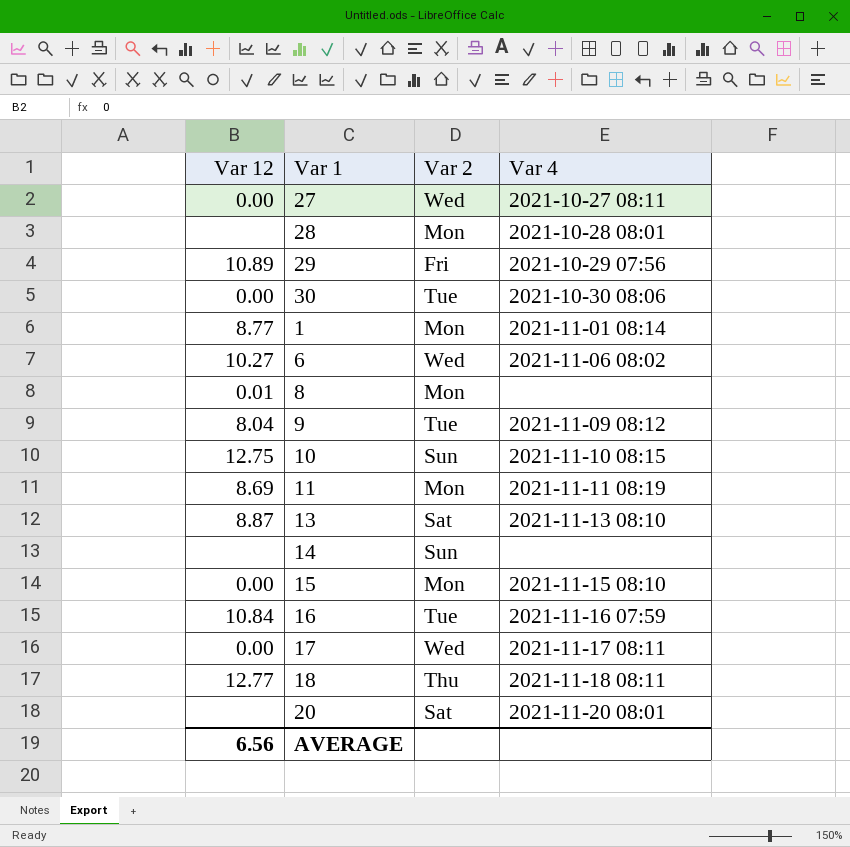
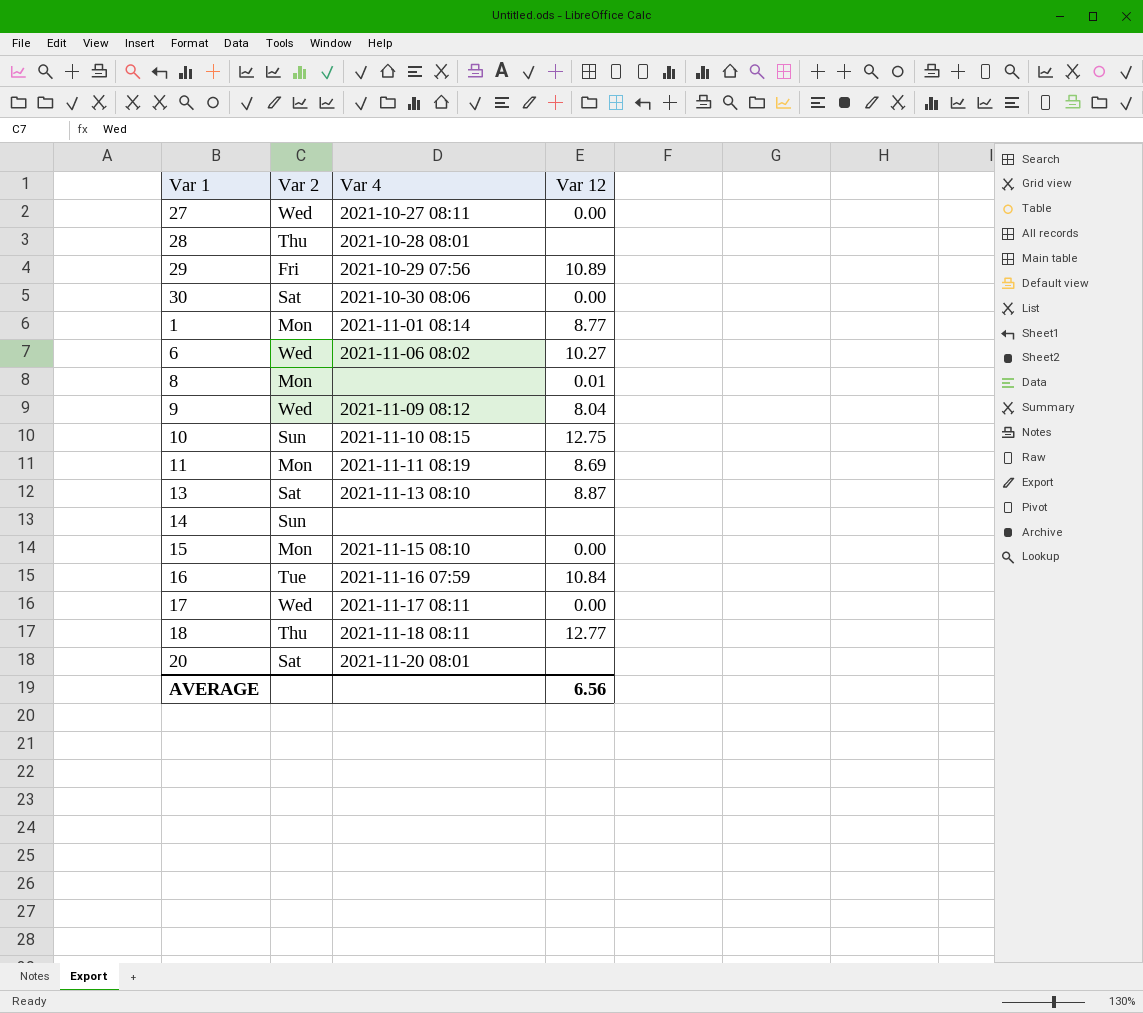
column Var 12 | position: 1 -> 4
28 | Var 2: Mon -> Thu
30 | Var 2: Tue -> Sat
9 | Var 2: Tue -> Wed

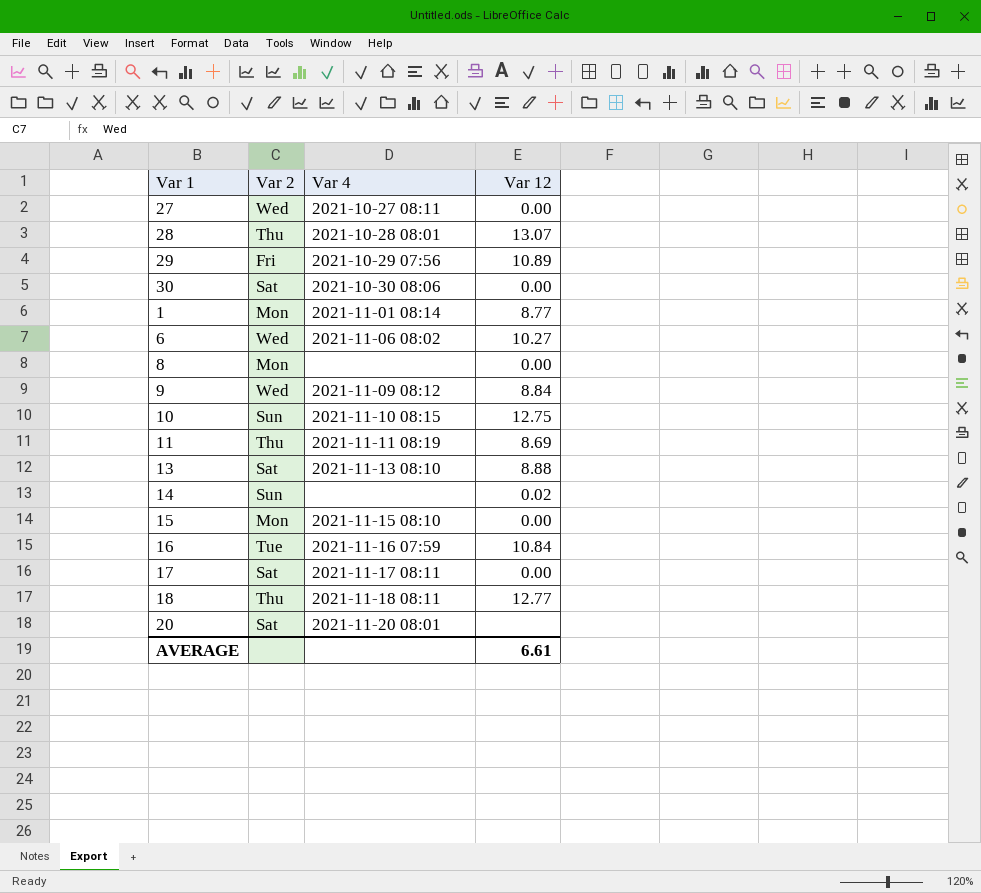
28 | Var 12: none -> 13.07
8 | Var 12: 0.01 -> 0.00
9 | Var 12: 8.04 -> 8.84
11 | Var 2: Mon -> Thu
13 | Var 12: 8.87 -> 8.88
14 | Var 12: none -> 0.02
17 | Var 2: Wed -> Sat
AVERAGE | Var 12: 6.56 -> 6.61

